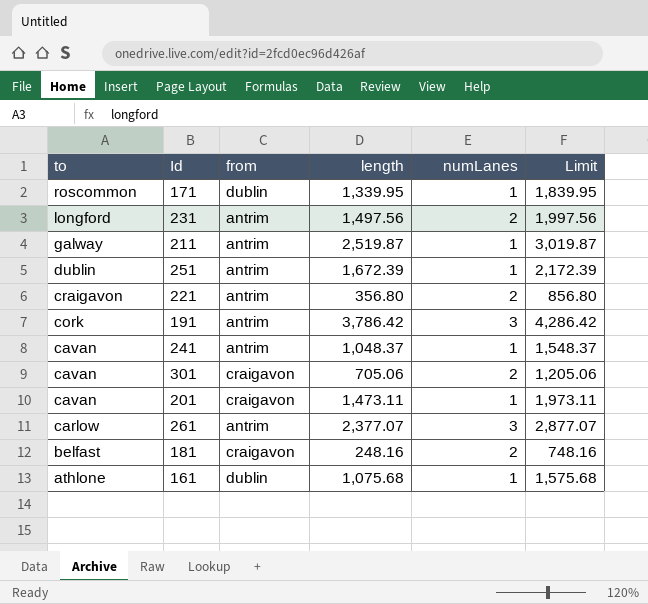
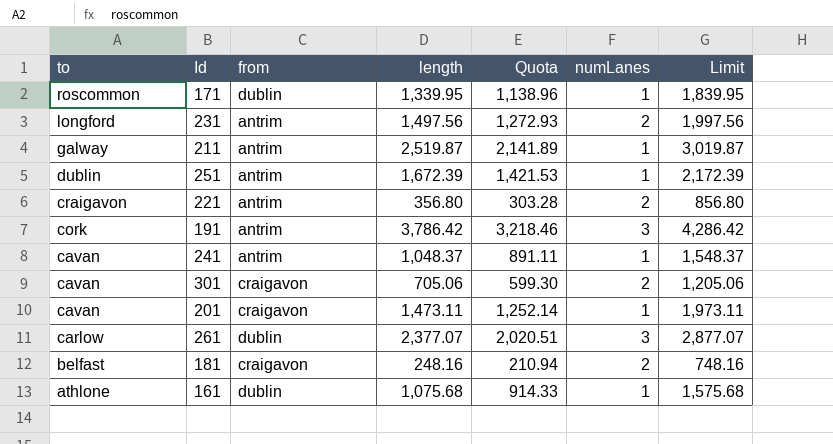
column Quota | formula: none -> [length] * 0.85
261 | from: antrim -> dublin

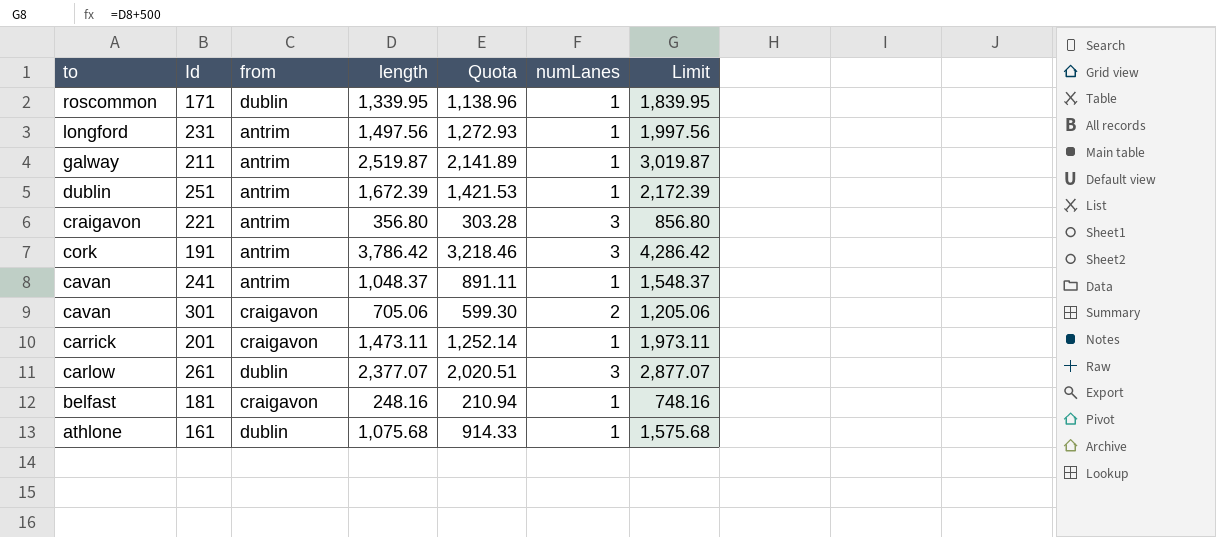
231 | numLanes: 2 -> 1
221 | numLanes: 2 -> 3
201 | to: cavan -> carrick
181 | numLanes: 2 -> 1

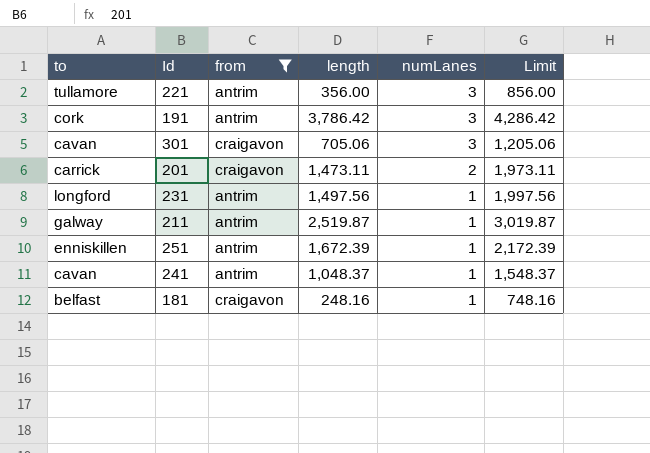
filter: none -> from != dublin
row order: to descending -> numLanes descending
column Quota | formula: [length] * 0.85 -> none
221 | to: craigavon -> tullamore
221 | length: 356.80 -> 356.00
221 | Limit: 856.80 -> 856.00
301 | numLanes: 2 -> 3
201 | numLanes: 1 -> 2
251 | to: dublin -> enniskillen

